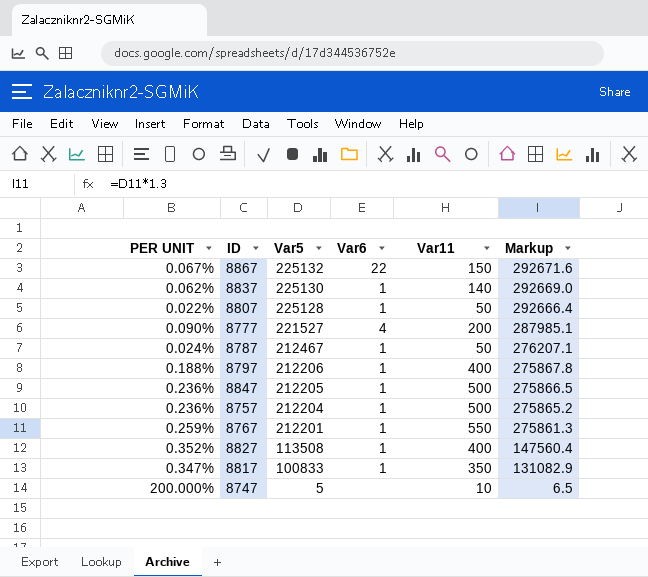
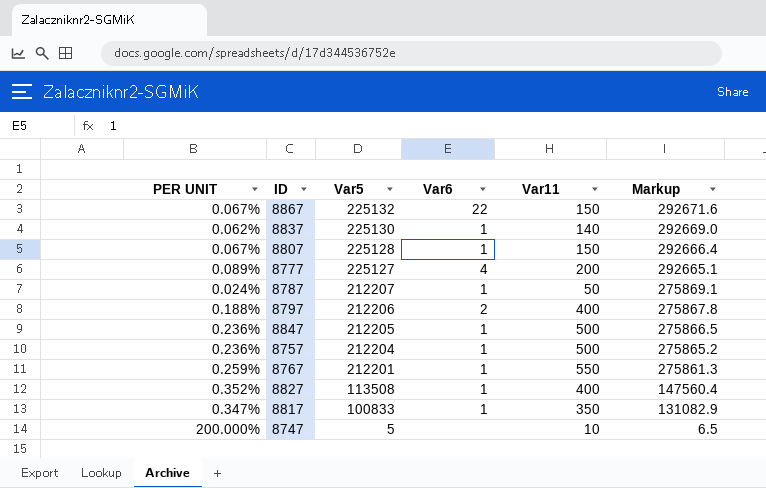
8807 | PER UNIT: 0.022% -> 0.067%
8807 | Var11: 50 -> 150
8777 | PER UNIT: 0.090% -> 0.089%
8777 | Var5: 221527 -> 225127
8777 | Markup: 287985.1 -> 292665.1
8787 | Var5: 212467 -> 212207
8787 | Markup: 276207.1 -> 275869.1
8797 | Var6: 1 -> 2

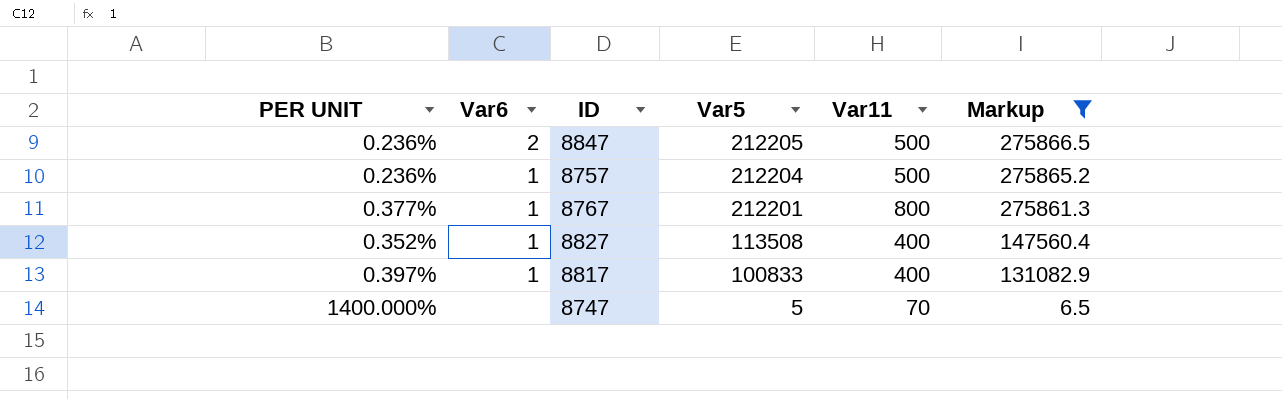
filter: none -> Markup <= 275866.5
column Var6 | position: 4 -> 2
8847 | Var6: 1 -> 2
8767 | PER UNIT: 0.259% -> 0.377%
8767 | Var11: 550 -> 800
8817 | PER UNIT: 0.347% -> 0.397%
8817 | Var11: 350 -> 400
8747 | PER UNIT: 200.000% -> 1400.000%
8747 | Var11: 10 -> 70

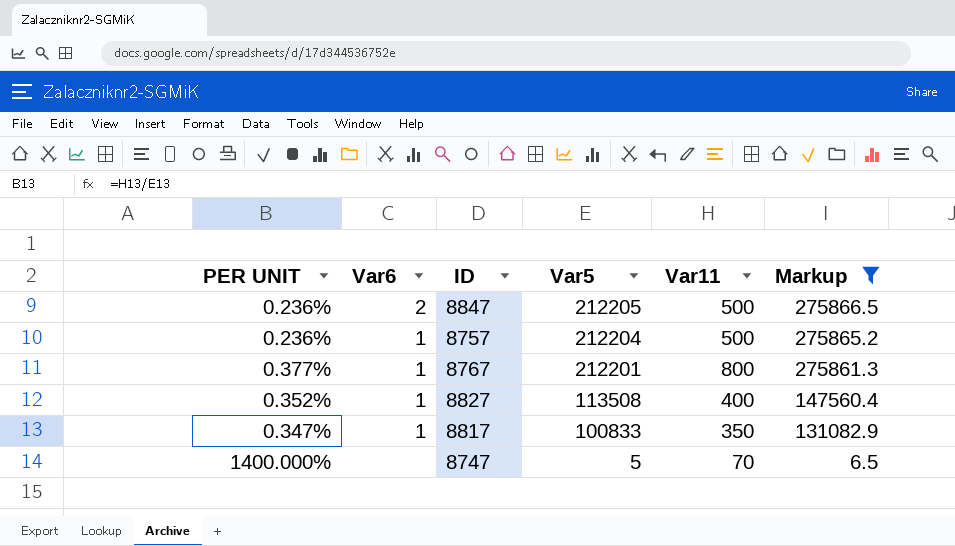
8817 | PER UNIT: 0.397% -> 0.347%
8817 | Var11: 400 -> 350

